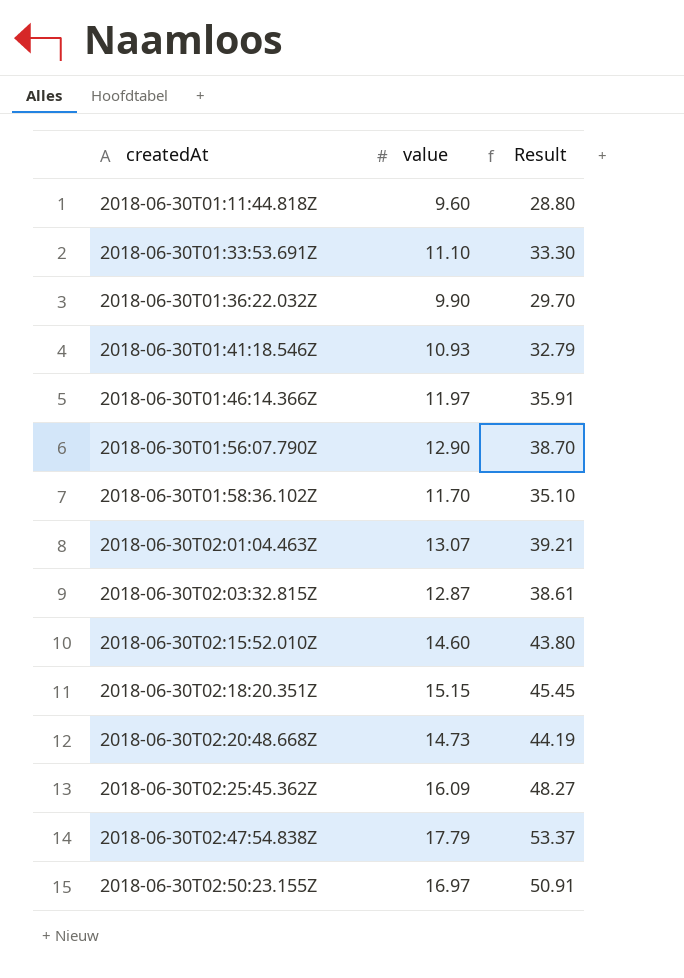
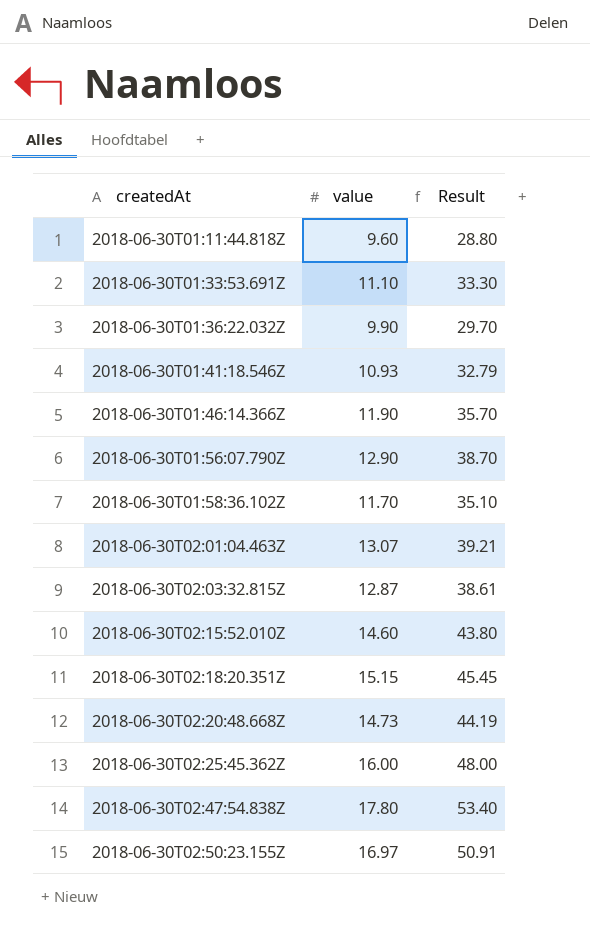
2018-06-30T01:46:14.366Z | value: 11.97 -> 11.90
2018-06-30T01:46:14.366Z | Result: 35.91 -> 35.70
2018-06-30T02:25:45.362Z | value: 16.09 -> 16.00
2018-06-30T02:25:45.362Z | Result: 48.27 -> 48.00
2018-06-30T02:47:54.838Z | value: 17.79 -> 17.80
2018-06-30T02:47:54.838Z | Result: 53.37 -> 53.40

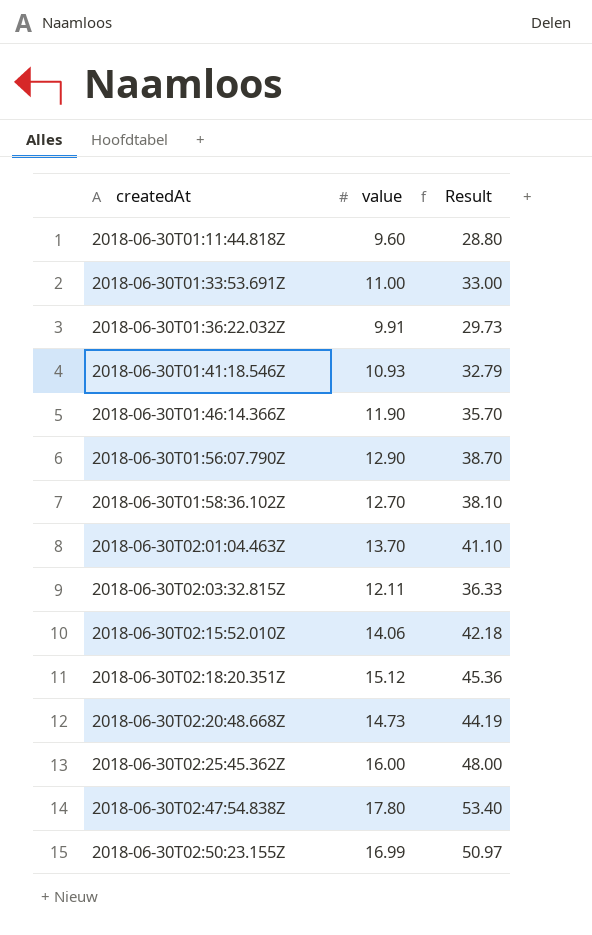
2018-06-30T01:33:53.691Z | value: 11.10 -> 11.00
2018-06-30T01:33:53.691Z | Result: 33.30 -> 33.00
2018-06-30T01:36:22.032Z | value: 9.90 -> 9.91
2018-06-30T01:36:22.032Z | Result: 29.70 -> 29.73
2018-06-30T01:58:36.102Z | value: 11.70 -> 12.70
2018-06-30T01:58:36.102Z | Result: 35.10 -> 38.10
2018-06-30T02:01:04.463Z | value: 13.07 -> 13.70
2018-06-30T02:01:04.463Z | Result: 39.21 -> 41.10
2018-06-30T02:03:32.815Z | value: 12.87 -> 12.11
2018-06-30T02:03:32.815Z | Result: 38.61 -> 36.33
2018-06-30T02:15:52.010Z | value: 14.60 -> 14.06
2018-06-30T02:15:52.010Z | Result: 43.80 -> 42.18
2018-06-30T02:18:20.351Z | value: 15.15 -> 15.12
2018-06-30T02:18:20.351Z | Result: 45.45 -> 45.36
2018-06-30T02:50:23.155Z | value: 16.97 -> 16.99
2018-06-30T02:50:23.155Z | Result: 50.91 -> 50.97

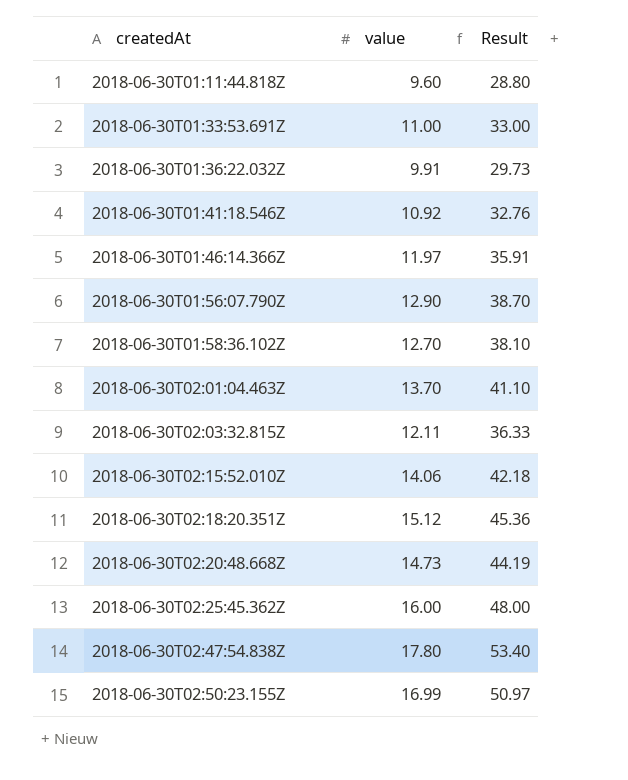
2018-06-30T01:41:18.546Z | value: 10.93 -> 10.92
2018-06-30T01:41:18.546Z | Result: 32.79 -> 32.76
2018-06-30T01:46:14.366Z | value: 11.90 -> 11.97
2018-06-30T01:46:14.366Z | Result: 35.70 -> 35.91

